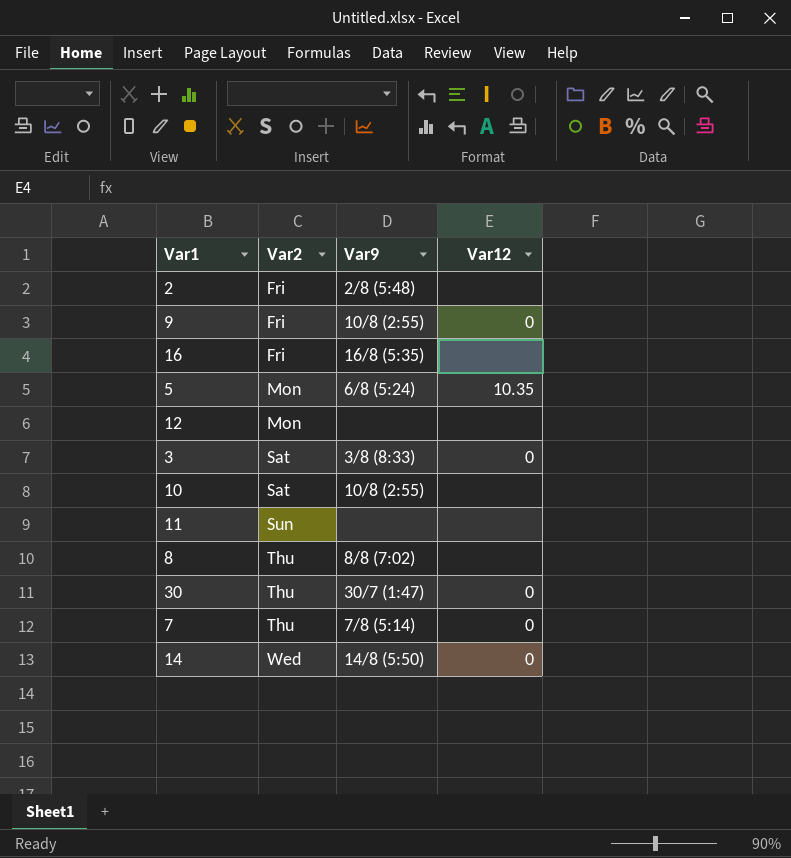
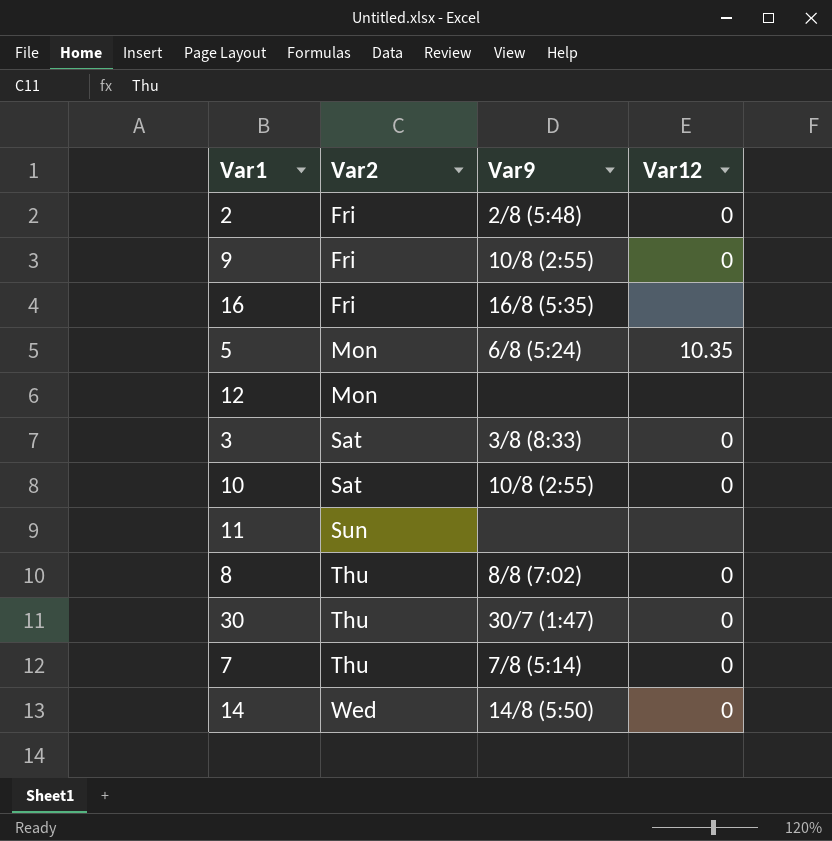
2 | Var12: none -> 0
10 | Var12: none -> 0
8 | Var12: none -> 0

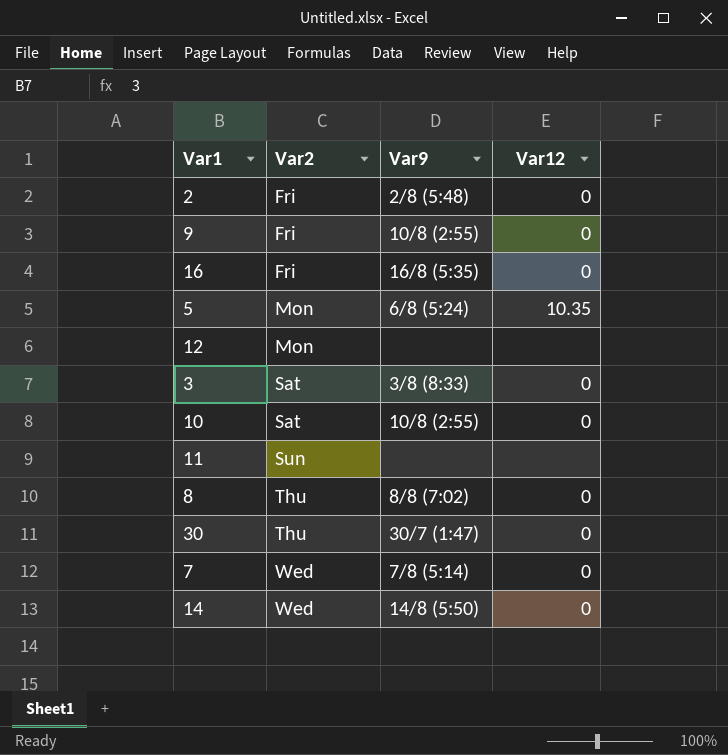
16 | Var12: none -> 0
7 | Var2: Thu -> Wed

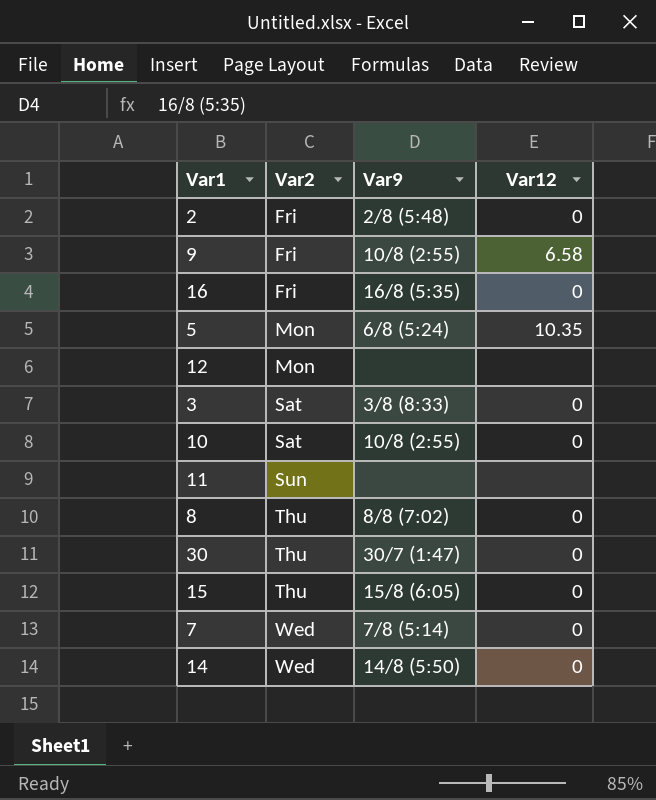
9 | Var12: 0 -> 6.58
row 15: none -> Thu | 15/8 (6:05) | 0

